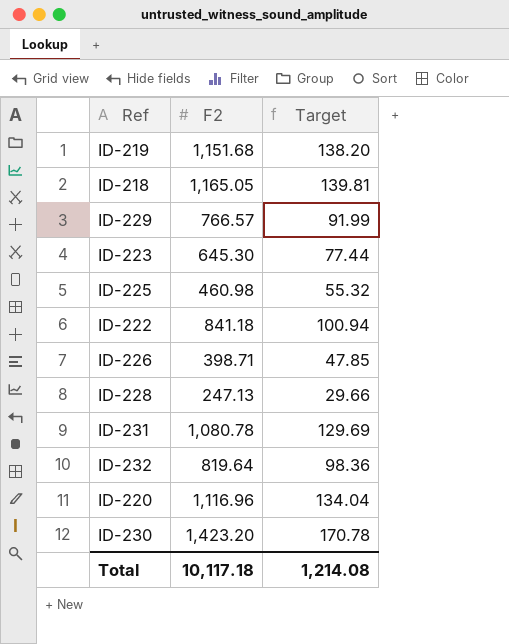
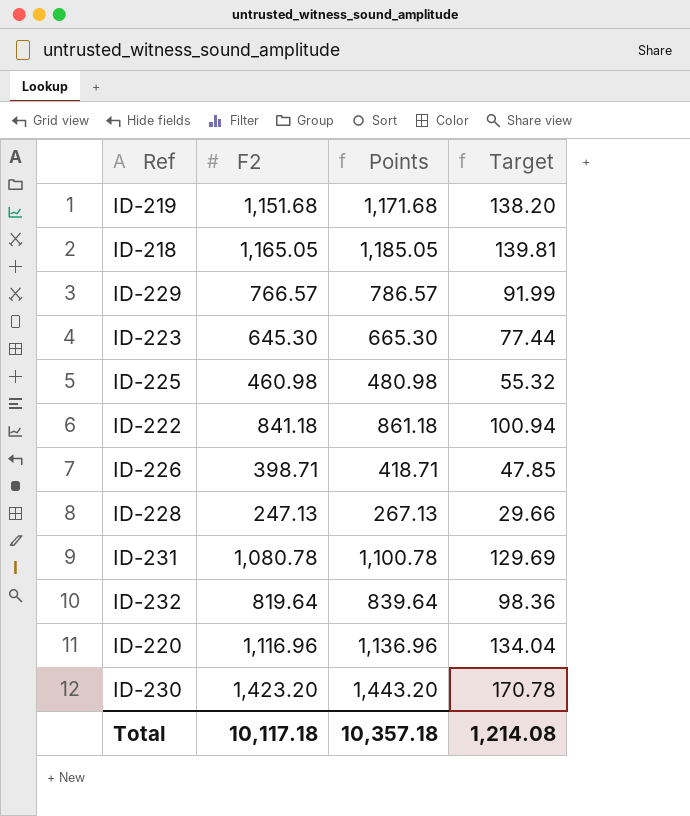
column Points | formula: none -> [F2] + 20

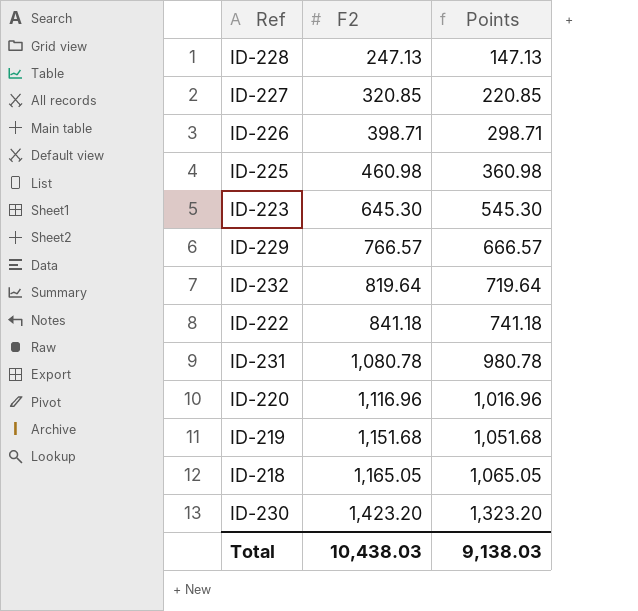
row order: none -> F2 ascending
column Target | formula: [F2] * 0.12 -> none
column Points | formula: [F2] + 20 -> [F2] - 100
row ID-227: none -> 320.85 | 220.85
Total | F2: 10,117.18 -> 10,438.03
Total | Points: 10,357.18 -> 9,138.03

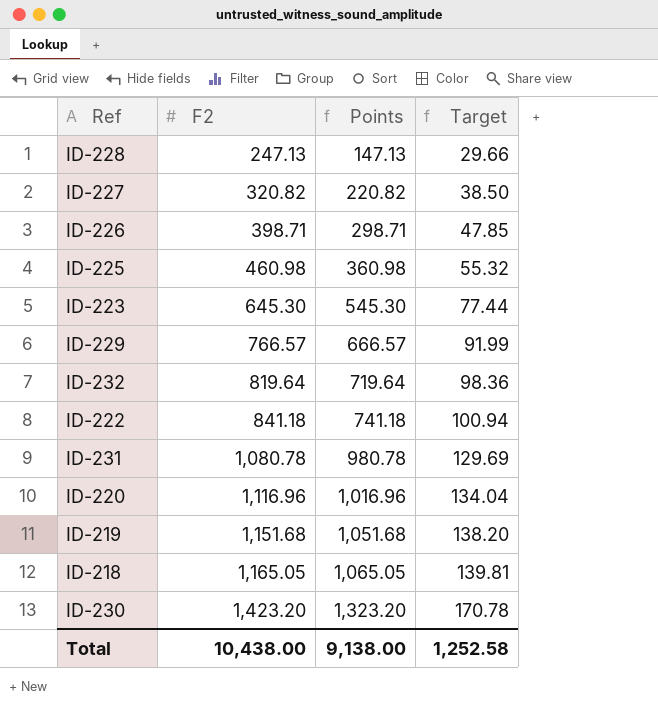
column Target | formula: none -> [F2] * 0.12
ID-227 | F2: 320.85 -> 320.82
ID-227 | Points: 220.85 -> 220.82
Total | F2: 10,438.03 -> 10,438.00
Total | Points: 9,138.03 -> 9,138.00

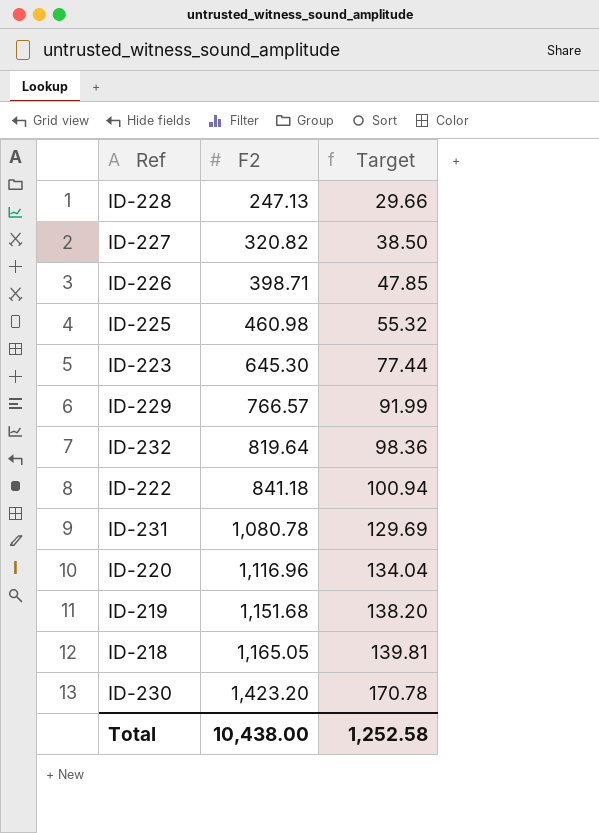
column Points | formula: [F2] - 100 -> none

